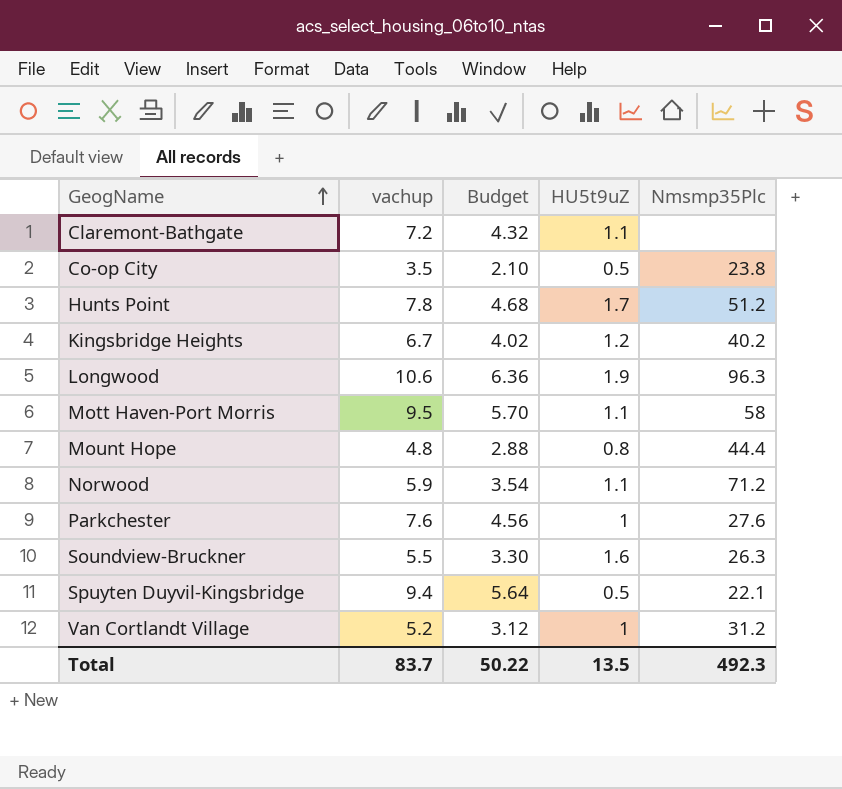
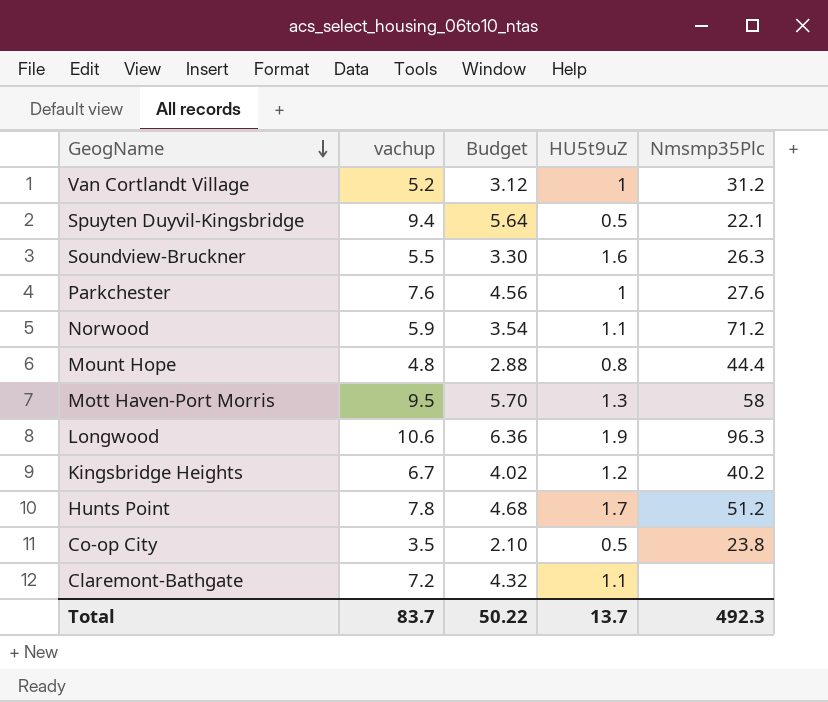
row order: GeogName ascending -> GeogName descending
Mott Haven-Port Morris | HU5t9uZ: 1.1 -> 1.3
Total | HU5t9uZ: 13.5 -> 13.7

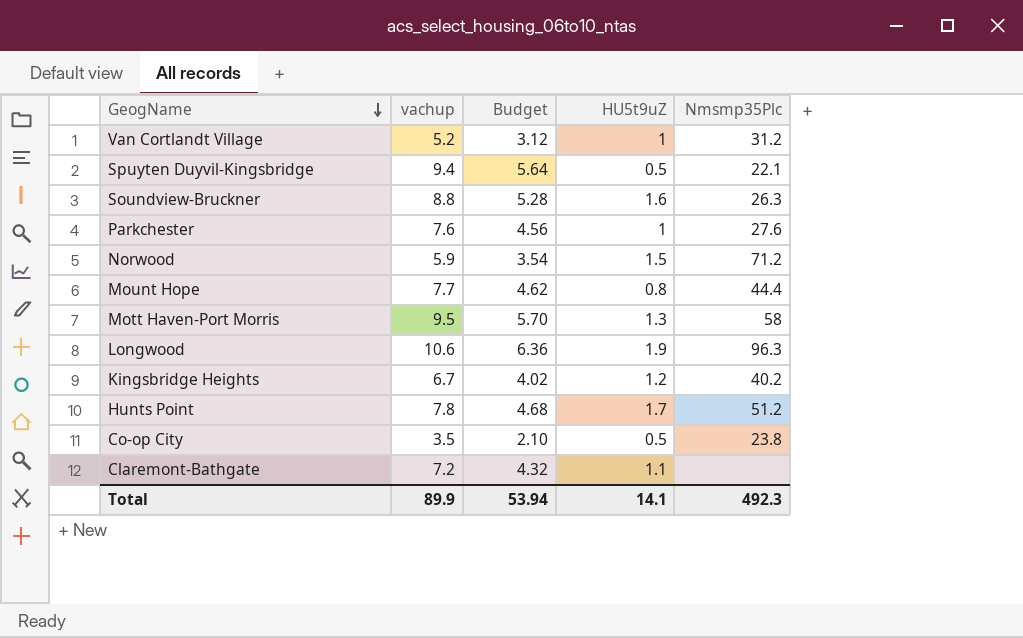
Soundview-Bruckner | vachup: 5.5 -> 8.8
Soundview-Bruckner | Budget: 3.30 -> 5.28
Norwood | HU5t9uZ: 1.1 -> 1.5
Mount Hope | vachup: 4.8 -> 7.7
Mount Hope | Budget: 2.88 -> 4.62
Total | vachup: 83.7 -> 89.9
Total | Budget: 50.22 -> 53.94
Total | HU5t9uZ: 13.7 -> 14.1

